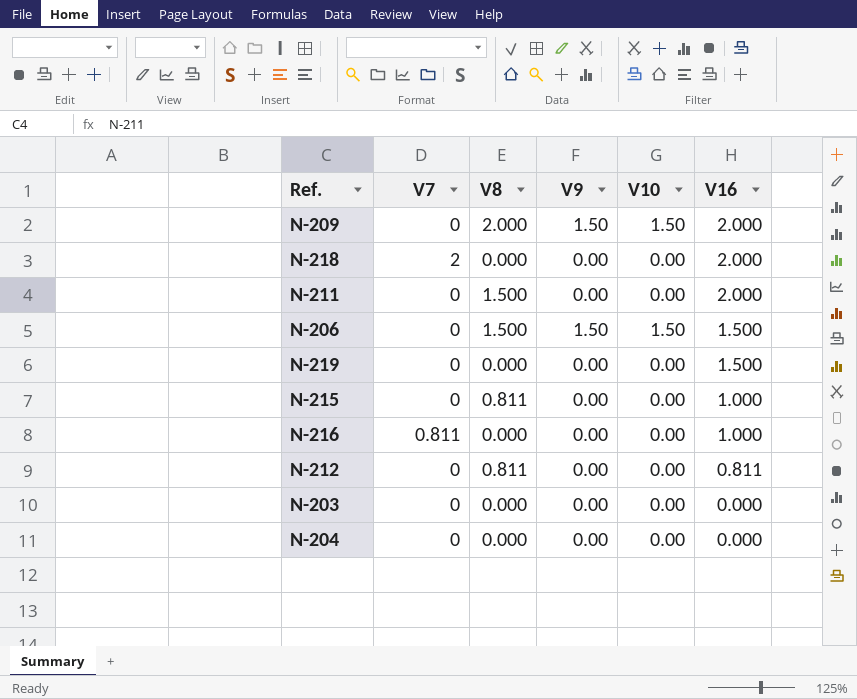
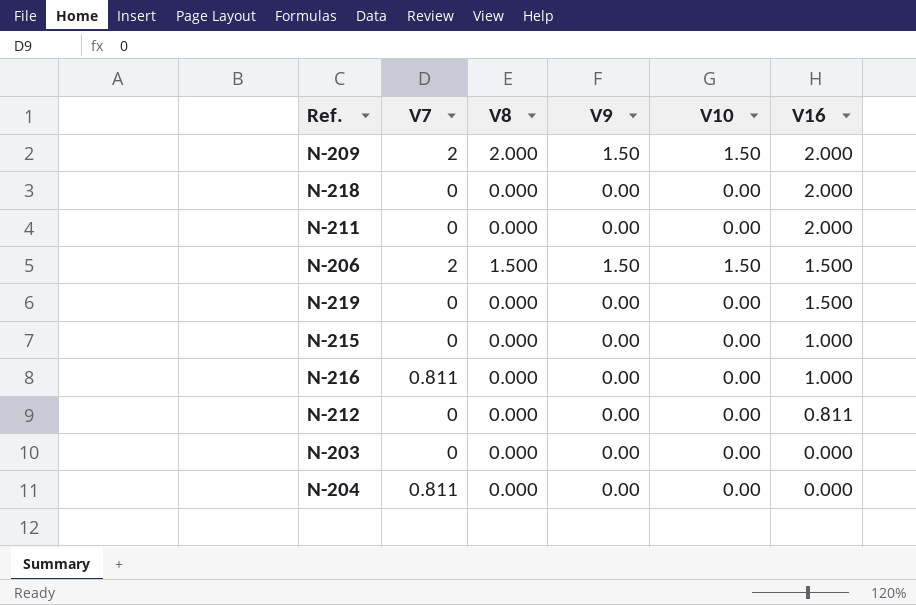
N-209 | V7: 0 -> 2
N-218 | V7: 2 -> 0
N-211 | V8: 1.500 -> 0.000
N-206 | V7: 0 -> 2
N-215 | V8: 0.811 -> 0.000
N-212 | V8: 0.811 -> 0.000
N-204 | V7: 0 -> 0.811

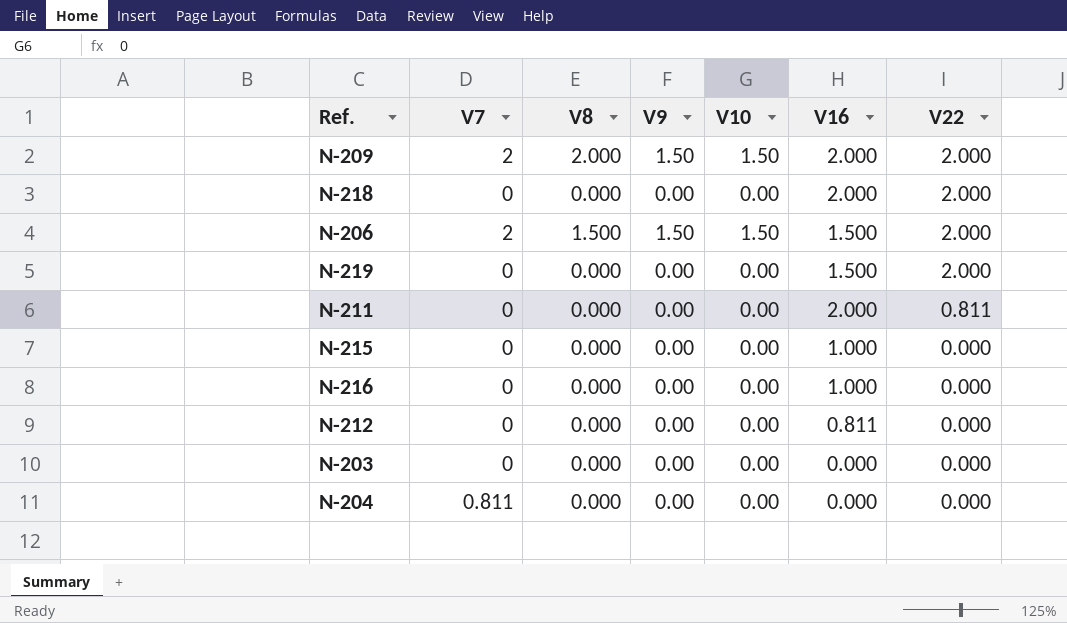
row order: V16 descending -> V22 descending
column V22 | position: none -> 7
N-216 | V7: 0.811 -> 0

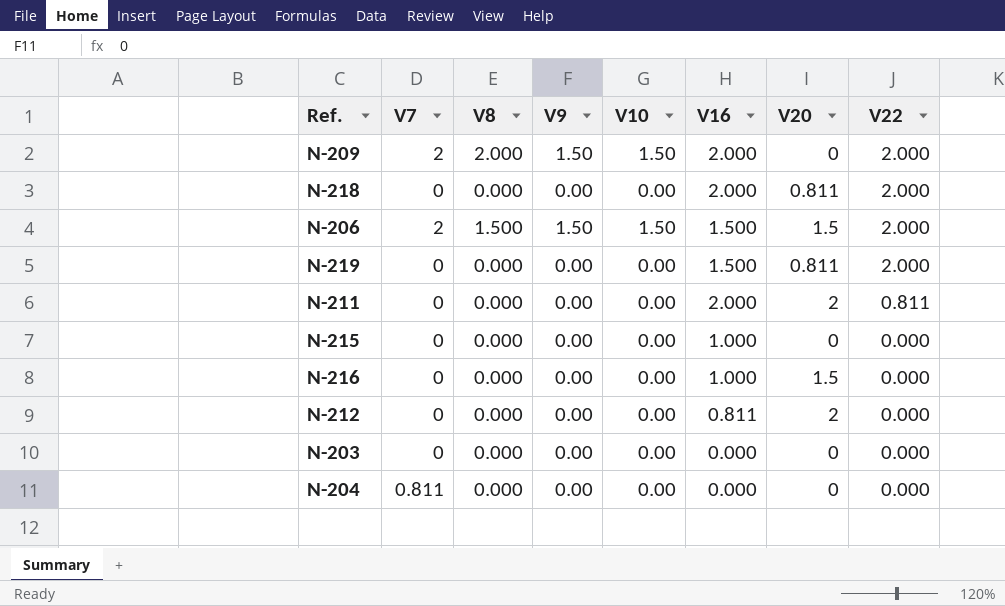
column V20 | position: none -> 7

